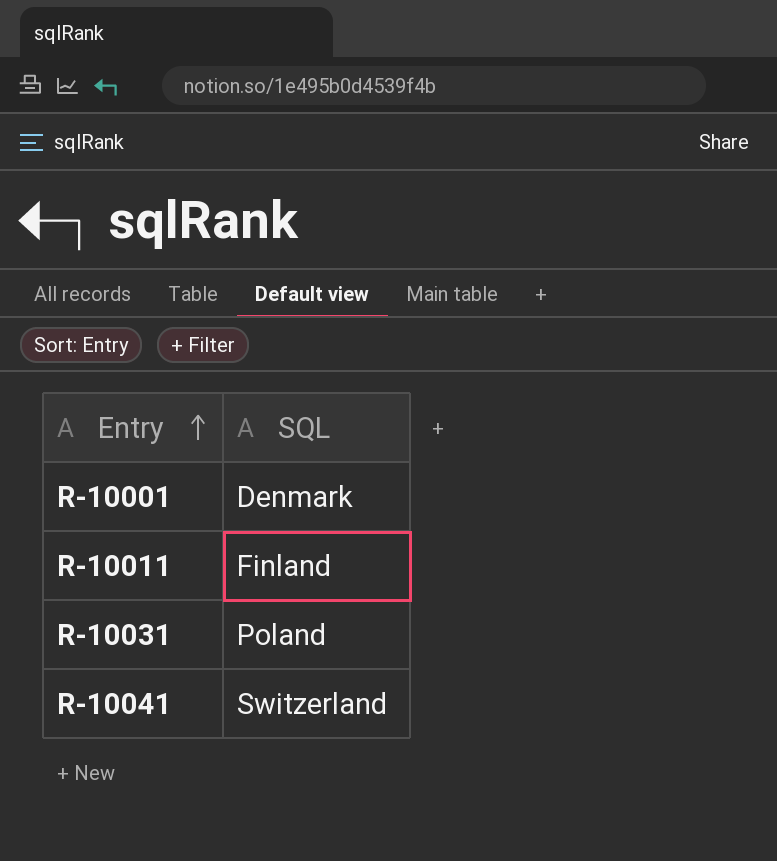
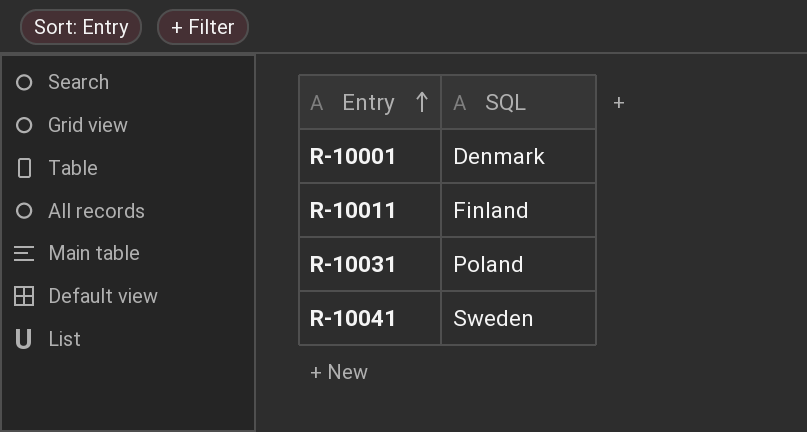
R-10041 | SQL: Switzerland -> Sweden

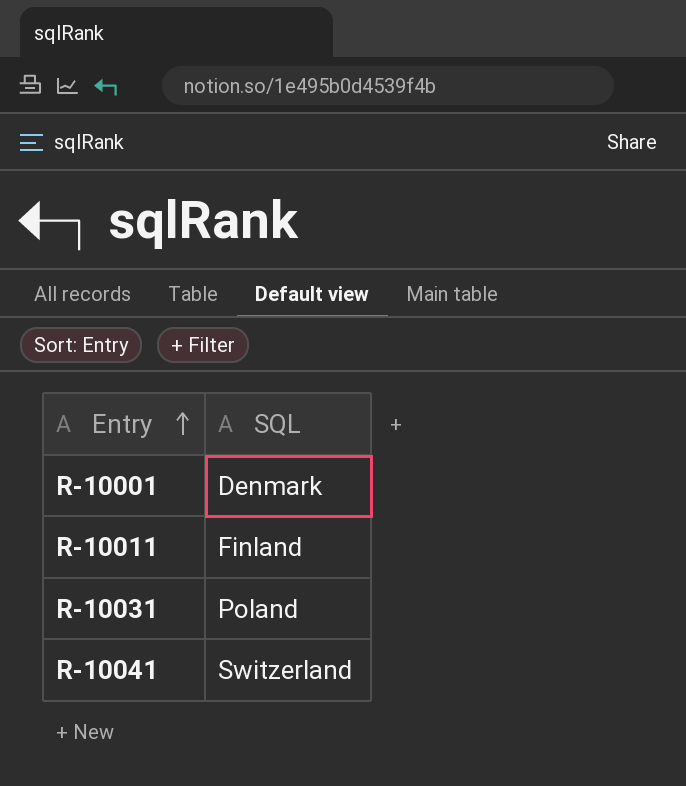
R-10041 | SQL: Sweden -> Switzerland

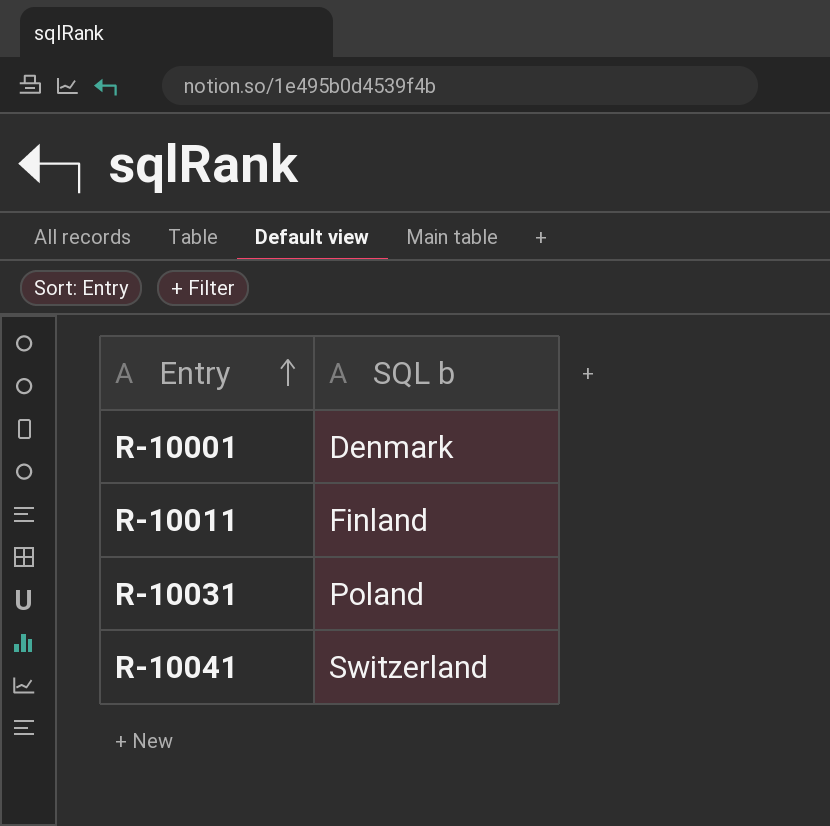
column name: SQL -> SQL b

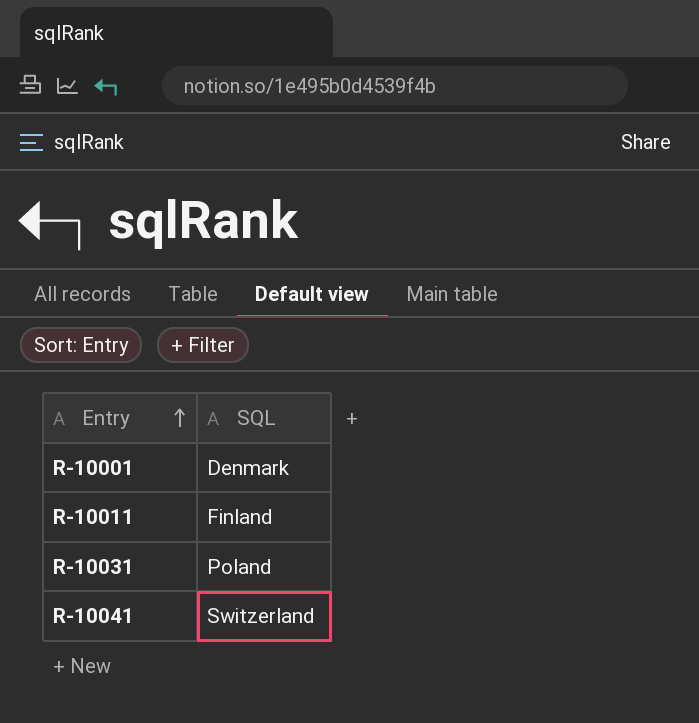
column name: SQL b -> SQL

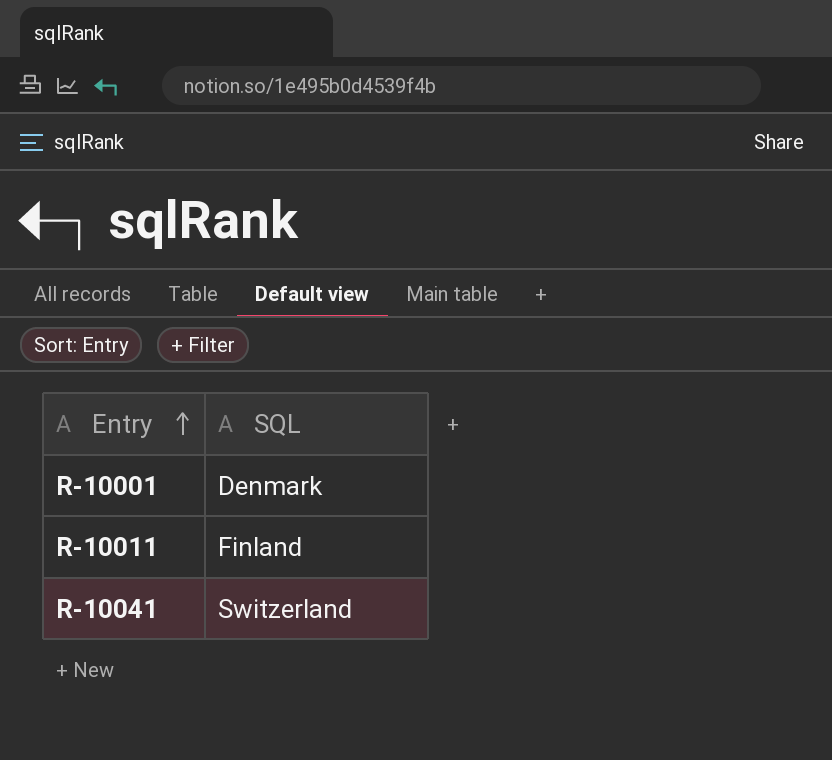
row R-10031: Poland -> none

